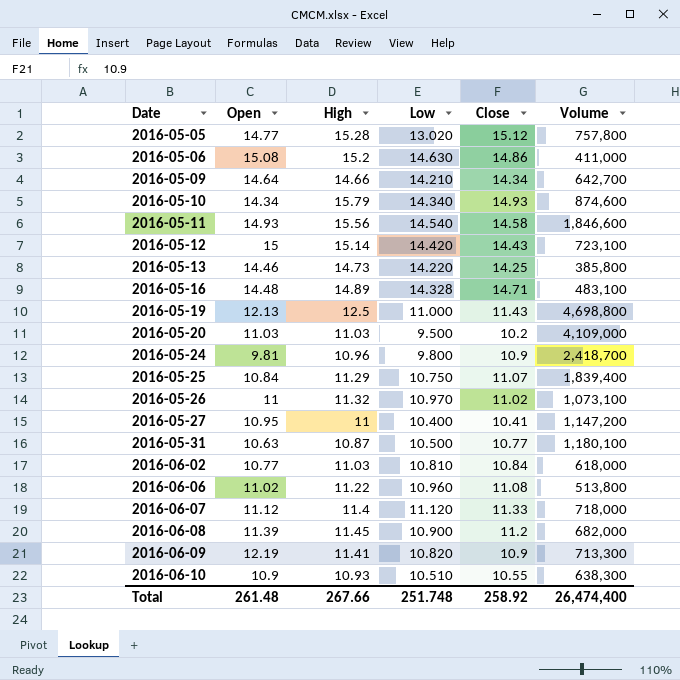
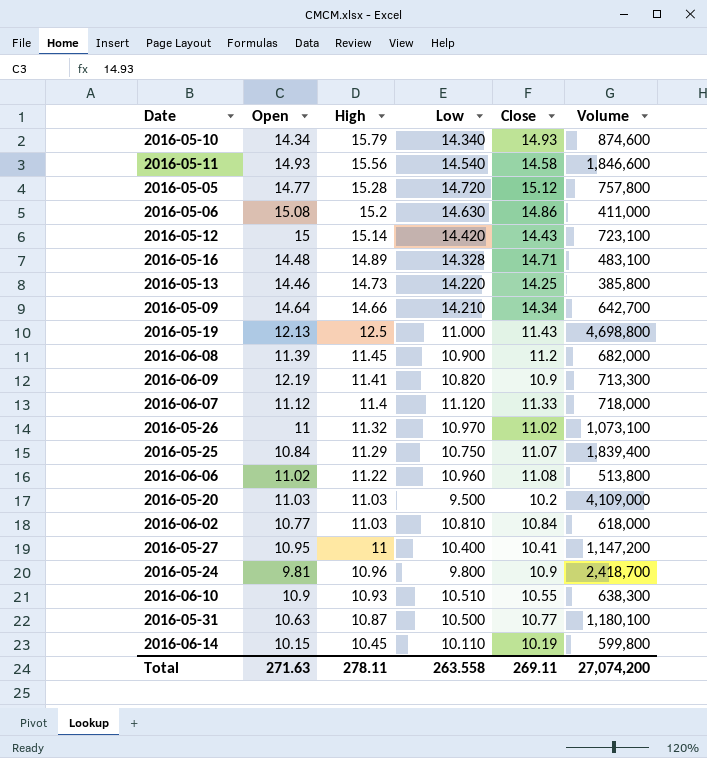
row order: Date ascending -> High descending
2016-05-05 | Low: 13.020 -> 14.720
row 2016-06-14: none -> 10.15 | 10.45 | 10.110 | 10.19 | 599,800
Total | Open: 261.48 -> 271.63
Total | High: 267.66 -> 278.11
Total | Low: 251.748 -> 263.558
Total | Close: 258.92 -> 269.11
Total | Volume: 26,474,400 -> 27,074,200

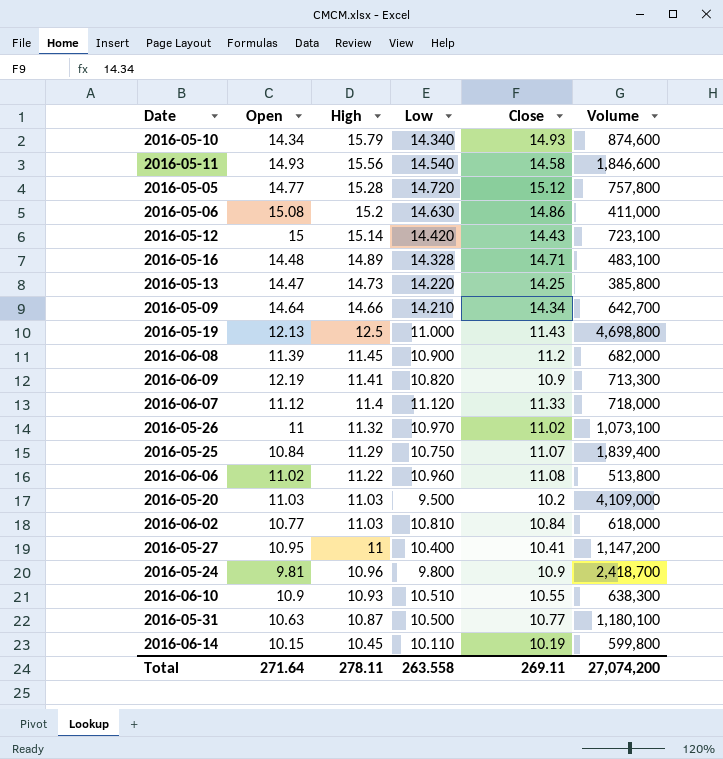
2016-05-13 | Open: 14.46 -> 14.47
Total | Open: 271.63 -> 271.64

